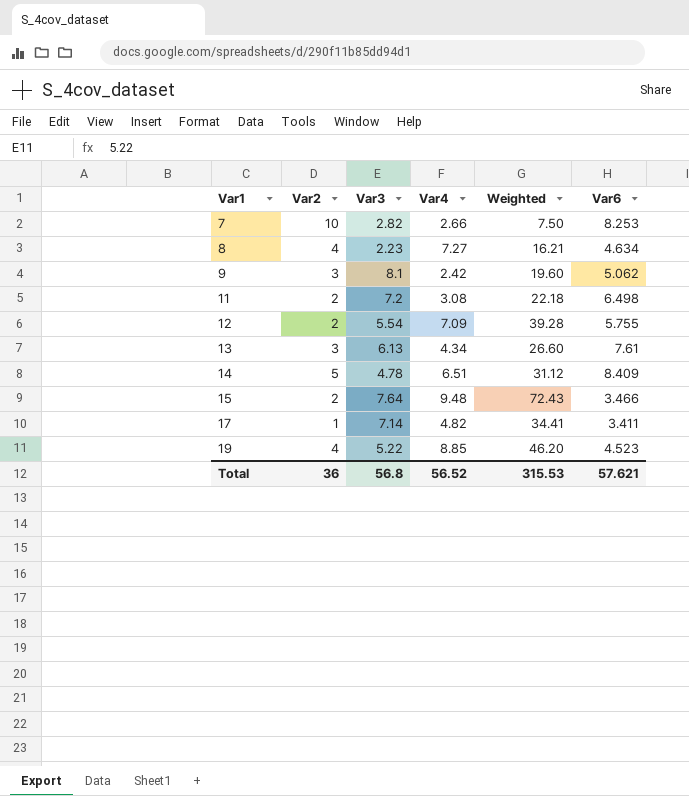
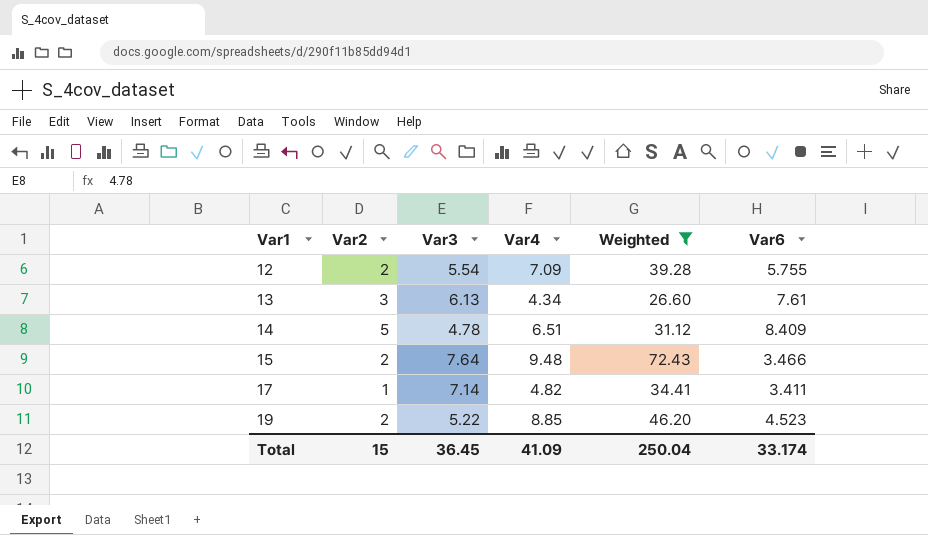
filter: none -> Weighted >= 26.60
19 | Var2: 4 -> 2
Total | Var2: 36 -> 15
Total | Var3: 56.8 -> 36.45
Total | Var4: 56.52 -> 41.09
Total | Weighted: 315.53 -> 250.04
Total | Var6: 57.621 -> 33.174

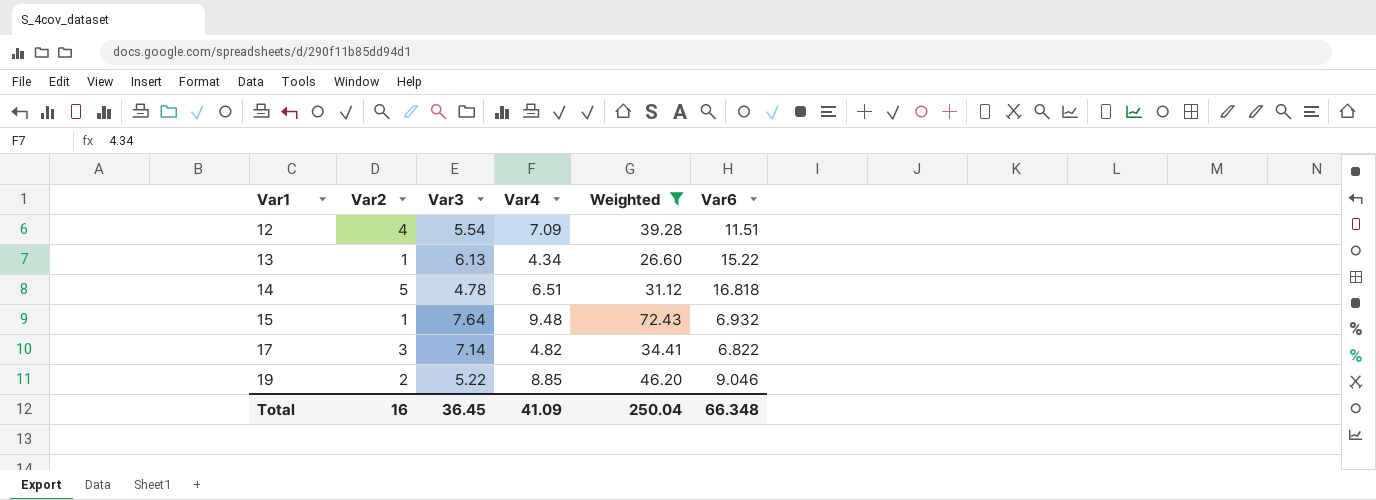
12 | Var2: 2 -> 4
12 | Var6: 5.755 -> 11.51
13 | Var2: 3 -> 1
13 | Var6: 7.61 -> 15.22
14 | Var6: 8.409 -> 16.818
15 | Var2: 2 -> 1
15 | Var6: 3.466 -> 6.932
17 | Var2: 1 -> 3
17 | Var6: 3.411 -> 6.822
19 | Var6: 4.523 -> 9.046
Total | Var2: 15 -> 16
Total | Var6: 33.174 -> 66.348

